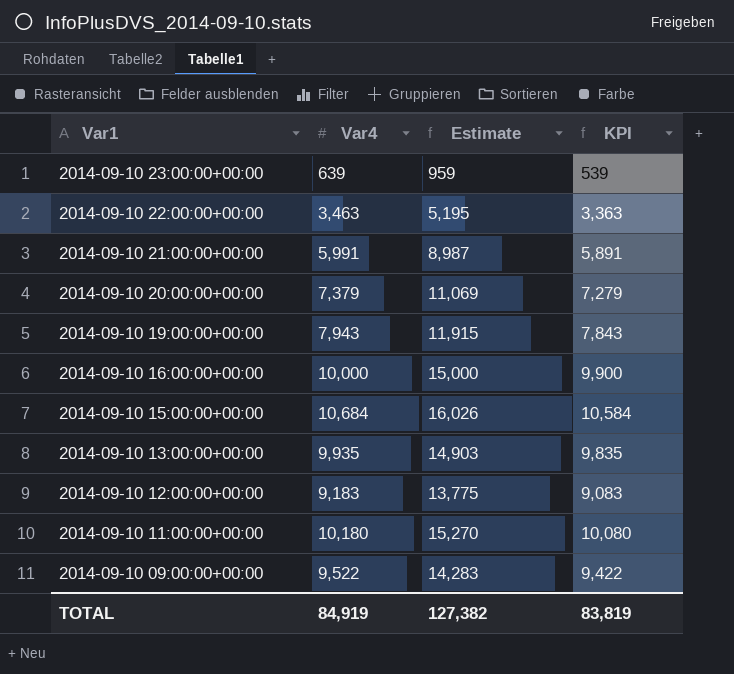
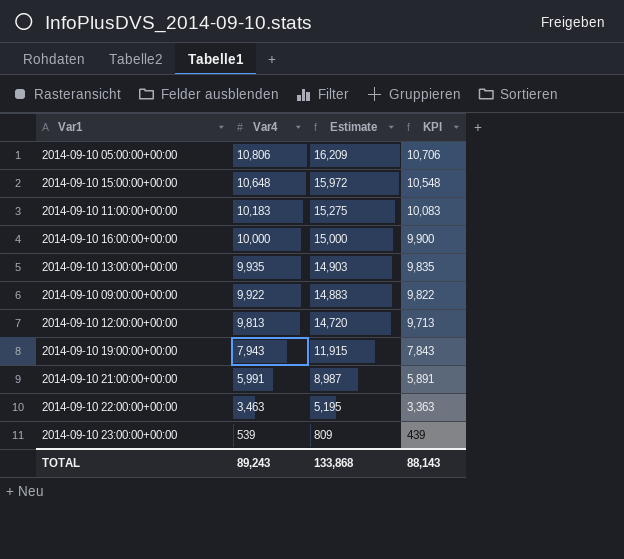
row order: Var1 descending -> Var4 descending
row 2014-09-10 20:00:00+00:00: 7,379 | 11,069 | 7,279 -> none
row 2014-09-10 05:00:00+00:00: none -> 10,806 | 16,209 | 10,706
2014-09-10 15:00:00+00:00 | Var4: 10,684 -> 10,648
2014-09-10 15:00:00+00:00 | Estimate: 16,026 -> 15,972
2014-09-10 15:00:00+00:00 | KPI: 10,584 -> 10,548
2014-09-10 11:00:00+00:00 | Var4: 10,180 -> 10,183
2014-09-10 11:00:00+00:00 | Estimate: 15,270 -> 15,275
2014-09-10 11:00:00+00:00 | KPI: 10,080 -> 10,083
2014-09-10 09:00:00+00:00 | Var4: 9,522 -> 9,922
2014-09-10 09:00:00+00:00 | Estimate: 14,283 -> 14,883
2014-09-10 09:00:00+00:00 | KPI: 9,422 -> 9,822
2014-09-10 12:00:00+00:00 | Var4: 9,183 -> 9,813
2014-09-10 12:00:00+00:00 | Estimate: 13,775 -> 14,720
2014-09-10 12:00:00+00:00 | KPI: 9,083 -> 9,713
2014-09-10 23:00:00+00:00 | Var4: 639 -> 539
2014-09-10 23:00:00+00:00 | Estimate: 959 -> 809
2014-09-10 23:00:00+00:00 | KPI: 539 -> 439
TOTAL | Var4: 84,919 -> 89,243
TOTAL | Estimate: 127,382 -> 133,868
TOTAL | KPI: 83,819 -> 88,143

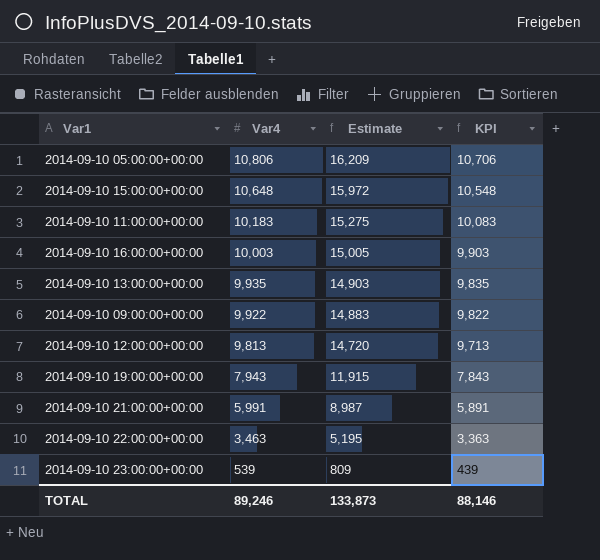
2014-09-10 16:00:00+00:00 | Var4: 10,000 -> 10,003
2014-09-10 16:00:00+00:00 | Estimate: 15,000 -> 15,005
2014-09-10 16:00:00+00:00 | KPI: 9,900 -> 9,903
TOTAL | Var4: 89,243 -> 89,246
TOTAL | Estimate: 133,868 -> 133,873
TOTAL | KPI: 88,143 -> 88,146

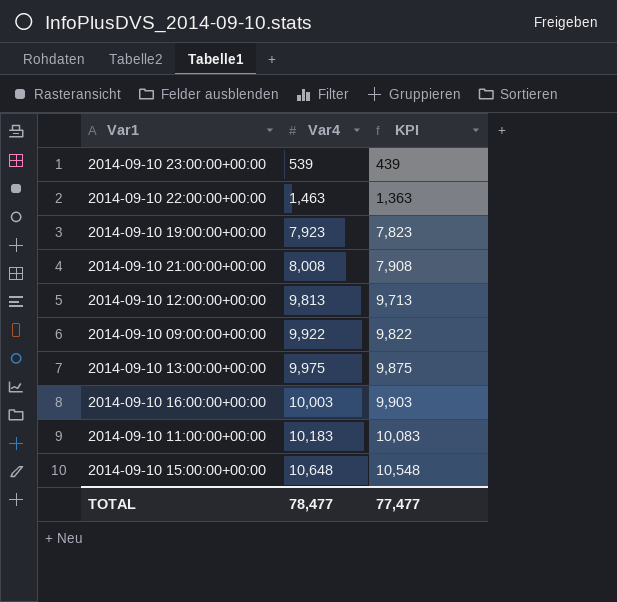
row order: Var4 descending -> Var4 ascending
column Estimate | formula: [Var4] * 1.5 -> none
row 2014-09-10 05:00:00+00:00: 10,806 | 16,209 | 10,706 -> none
2014-09-10 22:00:00+00:00 | Var4: 3,463 -> 1,463
2014-09-10 22:00:00+00:00 | KPI: 3,363 -> 1,363
2014-09-10 19:00:00+00:00 | Var4: 7,943 -> 7,923
2014-09-10 19:00:00+00:00 | KPI: 7,843 -> 7,823
2014-09-10 21:00:00+00:00 | Var4: 5,991 -> 8,008
2014-09-10 21:00:00+00:00 | KPI: 5,891 -> 7,908
2014-09-10 13:00:00+00:00 | Var4: 9,935 -> 9,975
2014-09-10 13:00:00+00:00 | KPI: 9,835 -> 9,875
TOTAL | Var4: 89,246 -> 78,477
TOTAL | KPI: 88,146 -> 77,477

